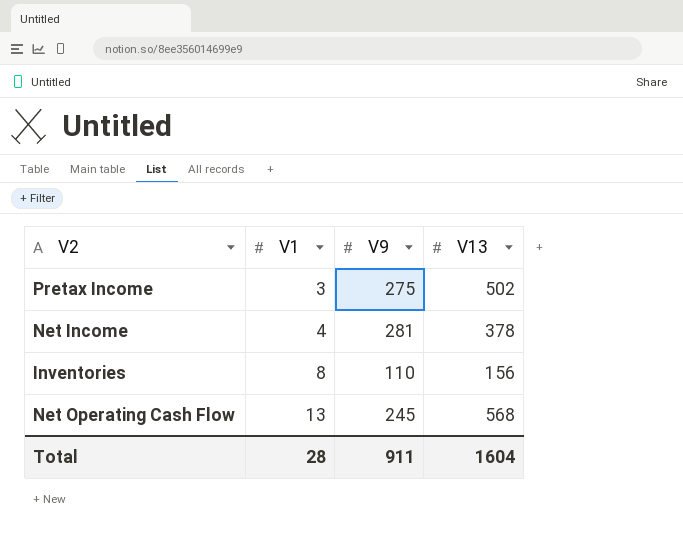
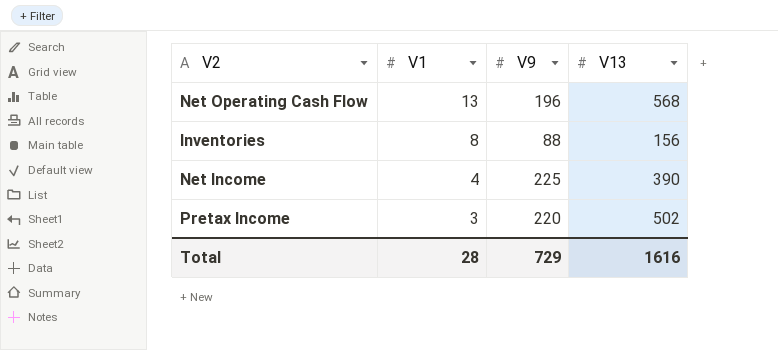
row order: V1 ascending -> V1 descending
Net Operating Cash Flow | V9: 245 -> 196
Inventories | V9: 110 -> 88
Net Income | V9: 281 -> 225
Net Income | V13: 378 -> 390
Pretax Income | V9: 275 -> 220
Total | V9: 911 -> 729
Total | V13: 1604 -> 1616

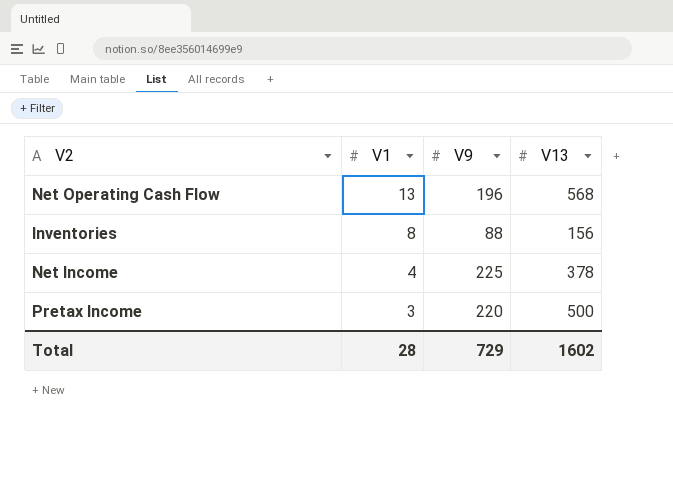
Net Income | V13: 390 -> 378
Pretax Income | V13: 502 -> 500
Total | V13: 1616 -> 1602

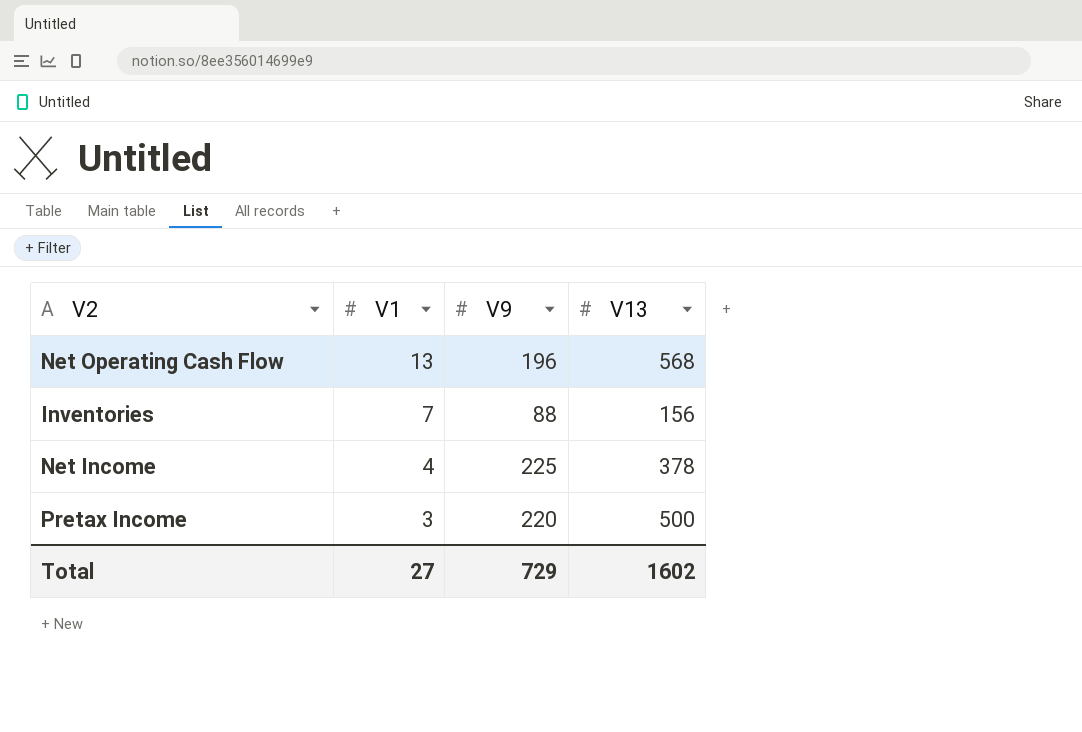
Inventories | V1: 8 -> 7
Total | V1: 28 -> 27

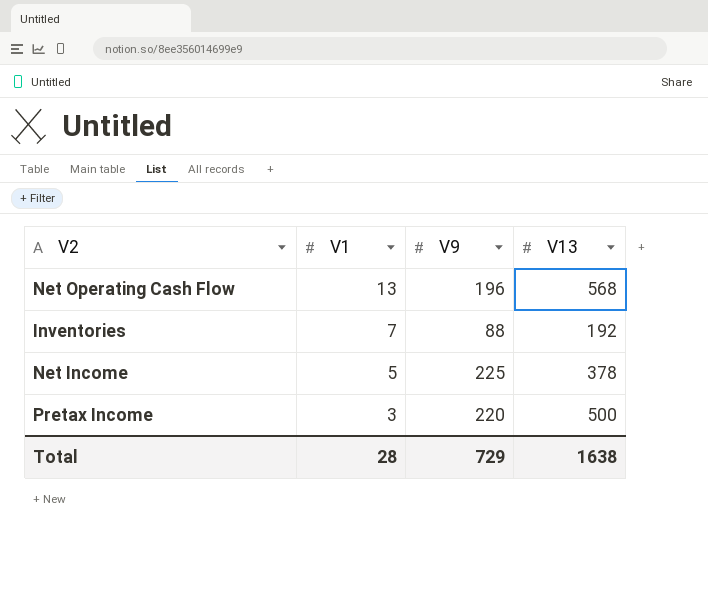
Inventories | V13: 156 -> 192
Net Income | V1: 4 -> 5
Total | V1: 27 -> 28
Total | V13: 1602 -> 1638

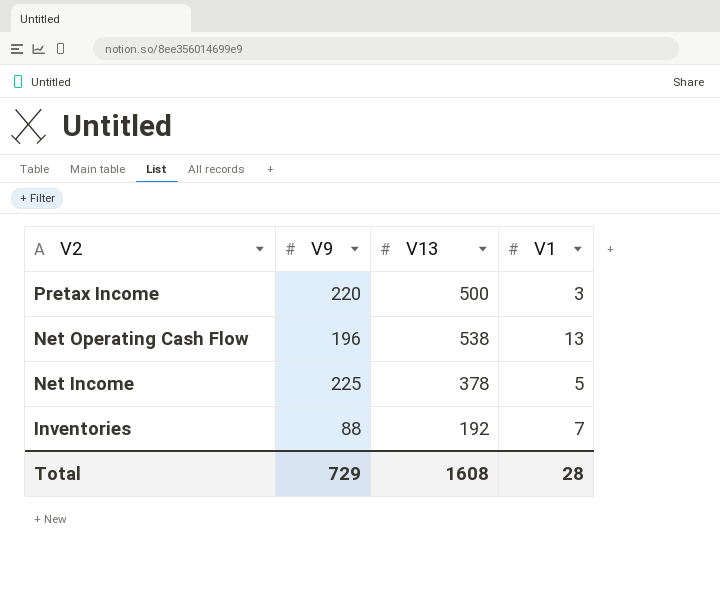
row order: V1 descending -> V2 descending
column V1 | position: 2 -> 4
Net Operating Cash Flow | V13: 568 -> 538
Total | V13: 1638 -> 1608

